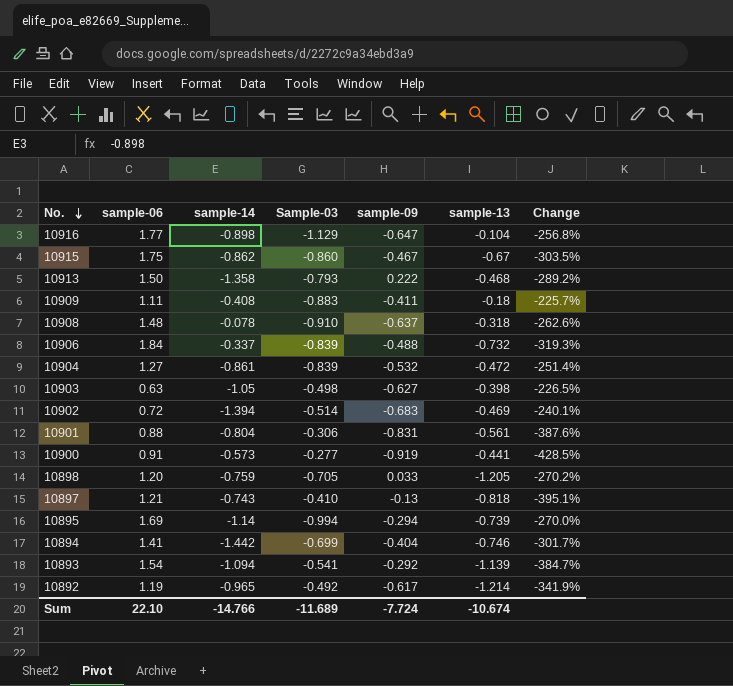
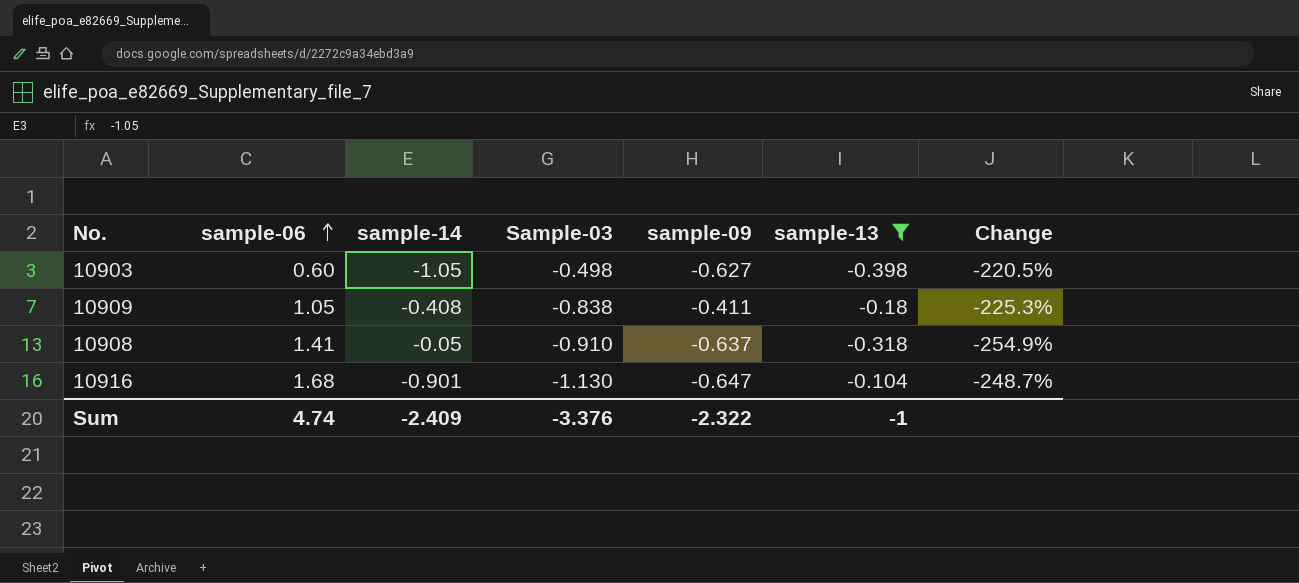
filter: none -> sample-13 >= -0.398
row order: No. descending -> sample-06 ascending
10903 | sample-06: 0.63 -> 0.60
10903 | Change: -226.5% -> -220.5%
10909 | sample-06: 1.11 -> 1.05
10909 | Sample-03: -0.883 -> -0.838
10909 | Change: -225.7% -> -225.3%
10908 | sample-06: 1.48 -> 1.41
10908 | sample-14: -0.078 -> -0.05
10908 | Change: -262.6% -> -254.9%
10916 | sample-06: 1.77 -> 1.68
10916 | sample-14: -0.898 -> -0.901
10916 | Sample-03: -1.129 -> -1.130
10916 | Change: -256.8% -> -248.7%
Sum | sample-06: 22.10 -> 4.74
Sum | sample-14: -14.766 -> -2.409
Sum | Sample-03: -11.689 -> -3.376
Sum | sample-09: -7.724 -> -2.322
Sum | sample-13: -10.674 -> -1

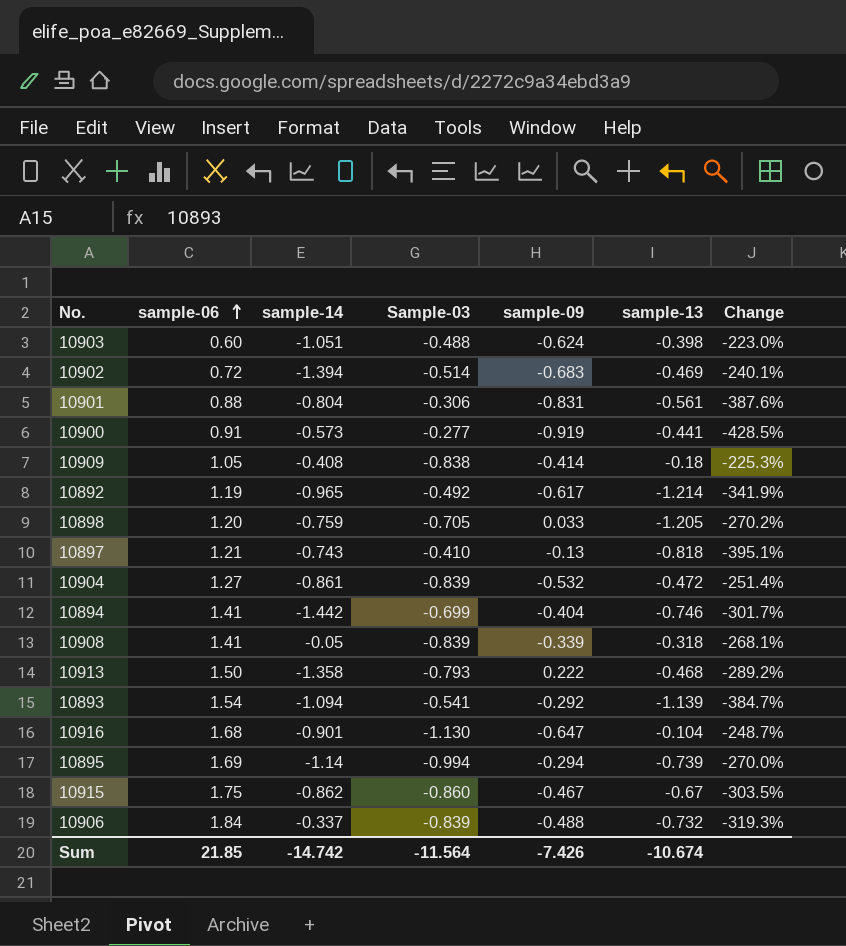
filter: sample-13 >= -0.398 -> none
10903 | sample-14: -1.05 -> -1.051
10903 | Sample-03: -0.498 -> -0.488
10903 | sample-09: -0.627 -> -0.624
10903 | Change: -220.5% -> -223.0%
10909 | sample-09: -0.411 -> -0.414
10908 | Sample-03: -0.910 -> -0.839
10908 | sample-09: -0.637 -> -0.339
10908 | Change: -254.9% -> -268.1%
Sum | sample-06: 4.74 -> 21.85
Sum | sample-14: -2.409 -> -14.742
Sum | Sample-03: -3.376 -> -11.564
Sum | sample-09: -2.322 -> -7.426
Sum | sample-13: -1 -> -10.674

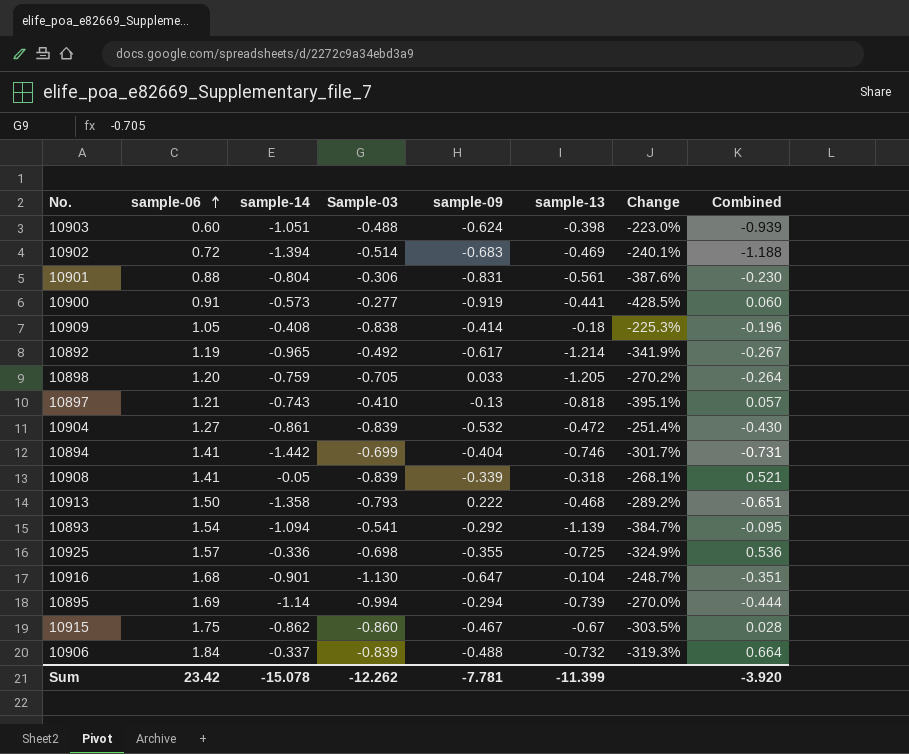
column Combined | formula: none -> [sample-06] + [sample-14] + [Sample-03]
row 10925: none -> 1.57 | -0.336 | -0.698 | -0.355 | -0.725 | -324.9% | 0.536
Sum | sample-06: 21.85 -> 23.42
Sum | sample-14: -14.742 -> -15.078
Sum | Sample-03: -11.564 -> -12.262
Sum | sample-09: -7.426 -> -7.781
Sum | sample-13: -10.674 -> -11.399

